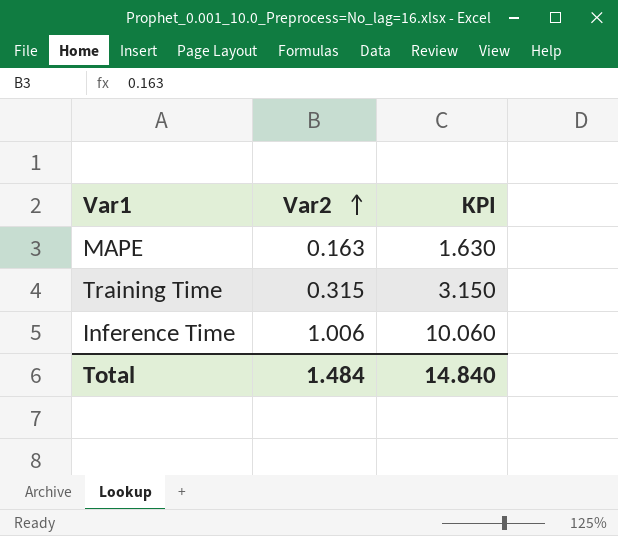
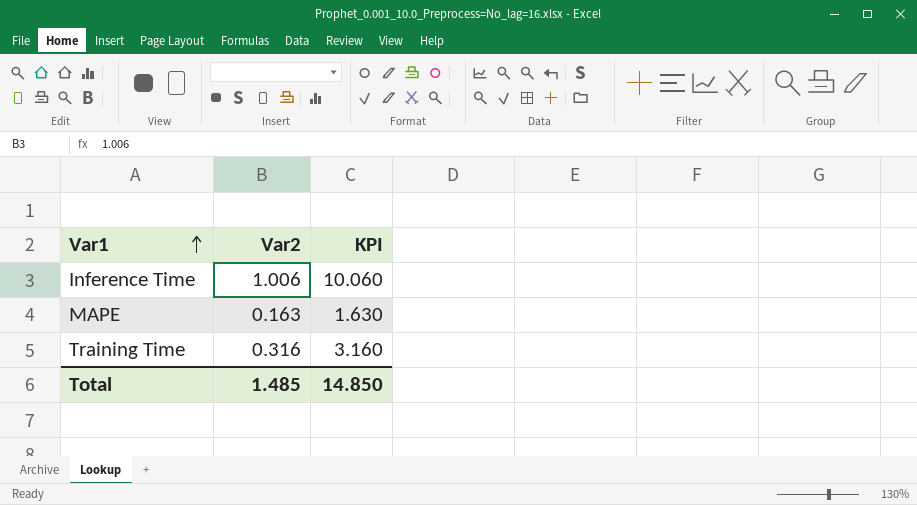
row order: Var2 ascending -> Var1 ascending
Training Time | Var2: 0.315 -> 0.316
Training Time | KPI: 3.150 -> 3.160
Total | Var2: 1.484 -> 1.485
Total | KPI: 14.840 -> 14.850

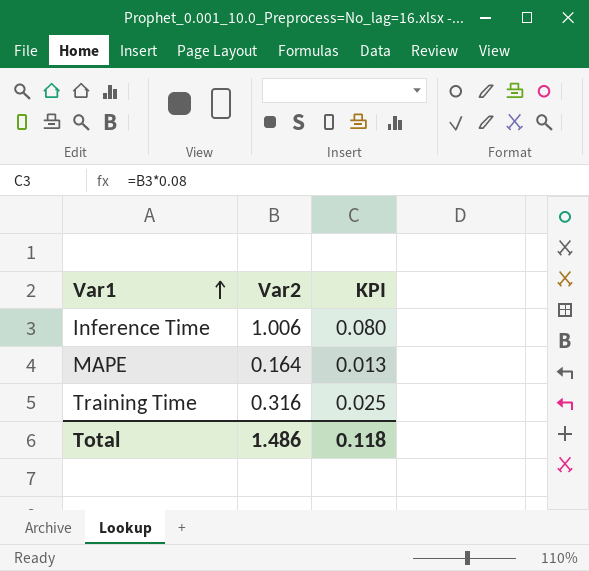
column KPI | formula: [Var2] * 10 -> [Var2] * 0.08
MAPE | Var2: 0.163 -> 0.164
Total | Var2: 1.485 -> 1.486
Total | KPI: 14.850 -> 0.118

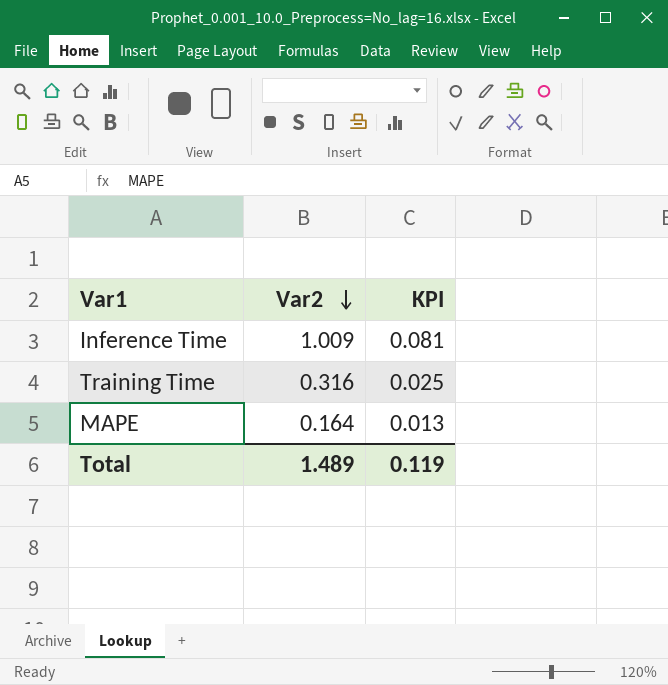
row order: Var1 ascending -> Var2 descending
Inference Time | Var2: 1.006 -> 1.009
Inference Time | KPI: 0.080 -> 0.081
Total | Var2: 1.486 -> 1.489
Total | KPI: 0.118 -> 0.119

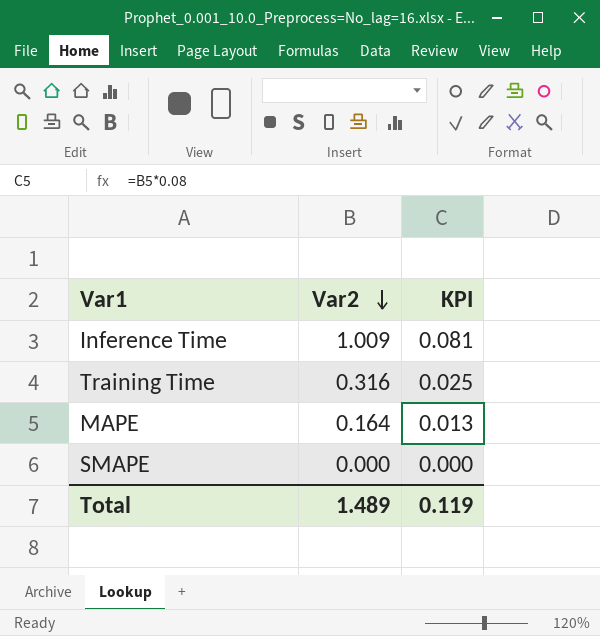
row SMAPE: none -> 0.000 | 0.000

